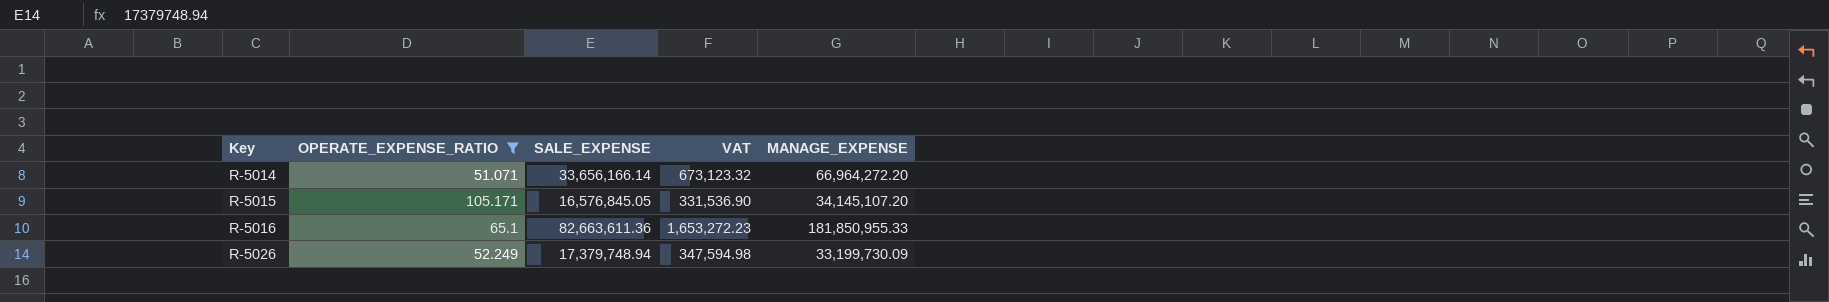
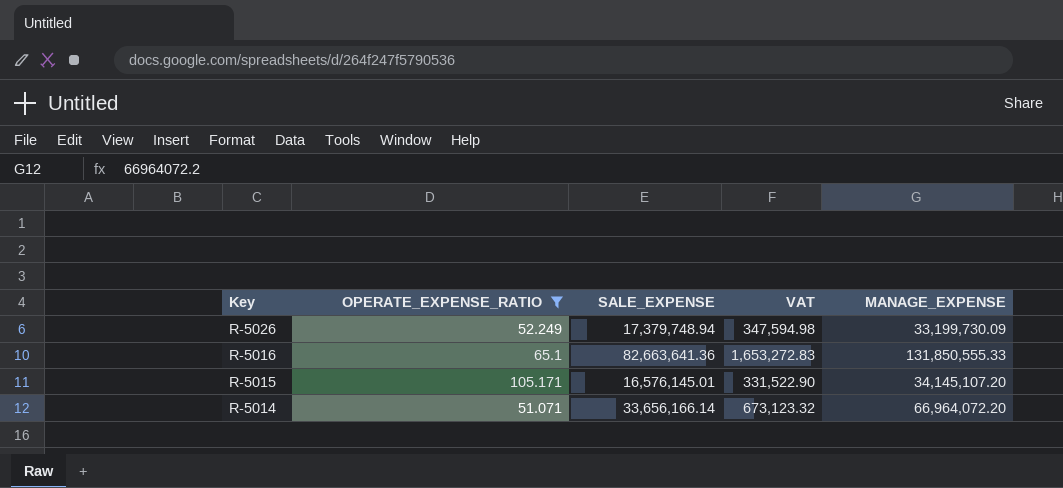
row order: Key ascending -> Key descending
R-5016 | SALE_EXPENSE: 82,663,611.36 -> 82,663,641.36
R-5016 | VAT: 1,653,272.23 -> 1,653,272.83
R-5016 | MANAGE_EXPENSE: 181,850,955.33 -> 131,850,555.33
R-5015 | SALE_EXPENSE: 16,576,845.05 -> 16,576,145.01
R-5015 | VAT: 331,536.90 -> 331,522.90
R-5014 | MANAGE_EXPENSE: 66,964,272.20 -> 66,964,072.20

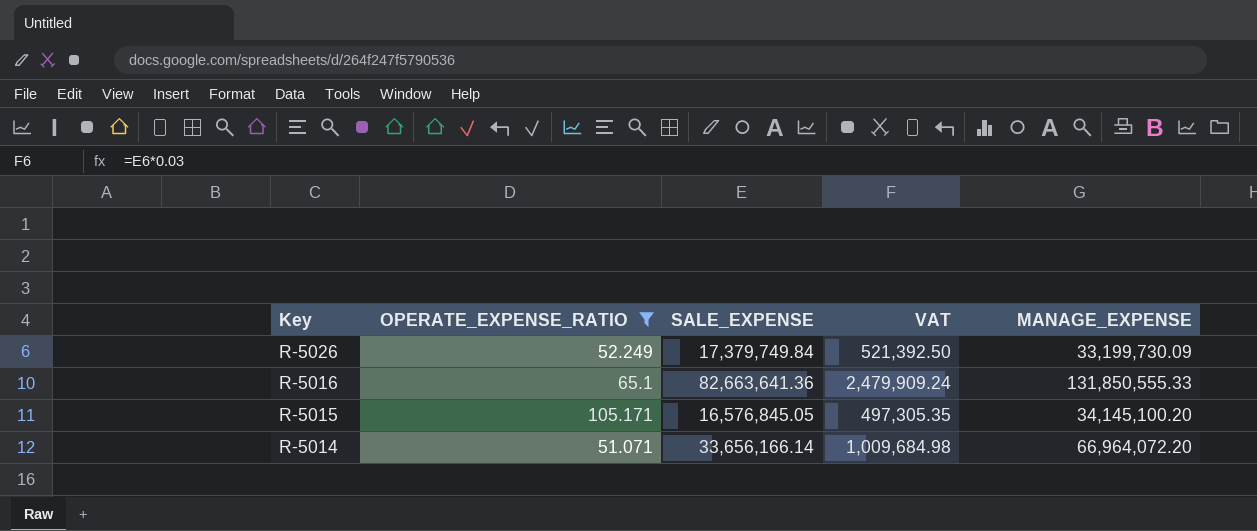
column VAT | formula: [SALE_EXPENSE] * 0.02 -> [SALE_EXPENSE] * 0.03
R-5026 | SALE_EXPENSE: 17,379,748.94 -> 17,379,749.84
R-5015 | SALE_EXPENSE: 16,576,145.01 -> 16,576,845.05
R-5015 | MANAGE_EXPENSE: 34,145,107.20 -> 34,145,100.20

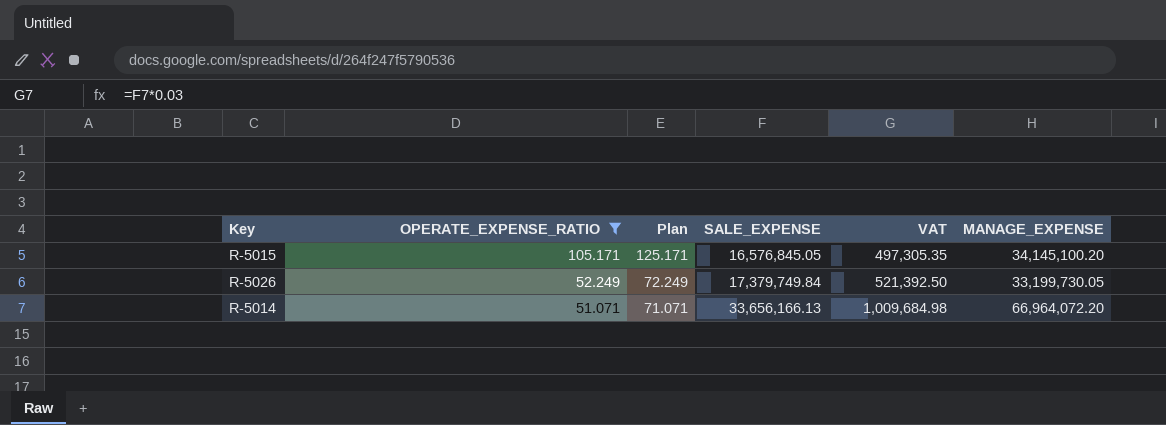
row order: Key descending -> OPERATE_EXPENSE_RATIO descending
column Plan | formula: none -> [OPERATE_EXPENSE_RATIO] + 20
row R-5016: 65.1 | 82,663,641.36 | 2,479,909.24 | 131,850,555.33 -> none
R-5026 | MANAGE_EXPENSE: 33,199,730.09 -> 33,199,730.05
R-5014 | SALE_EXPENSE: 33,656,166.14 -> 33,656,166.13

